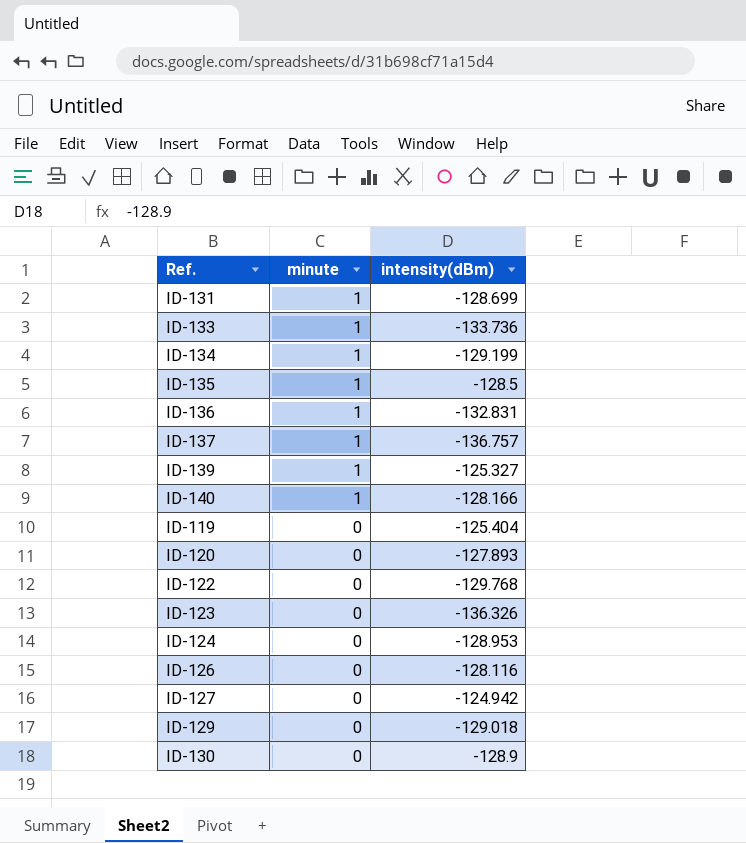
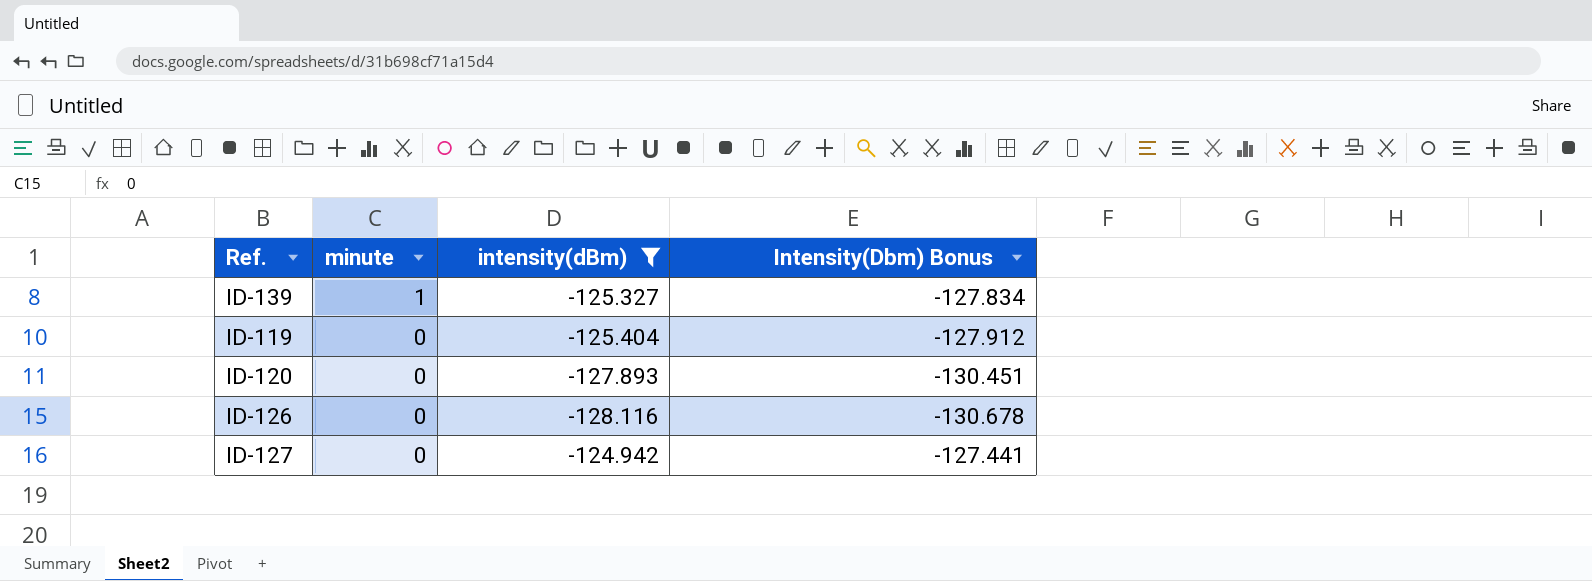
filter: none -> intensity(dBm) >= -128.116
column Intensity(Dbm) Bonus | formula: none -> [intensity(dBm)] * 1.02

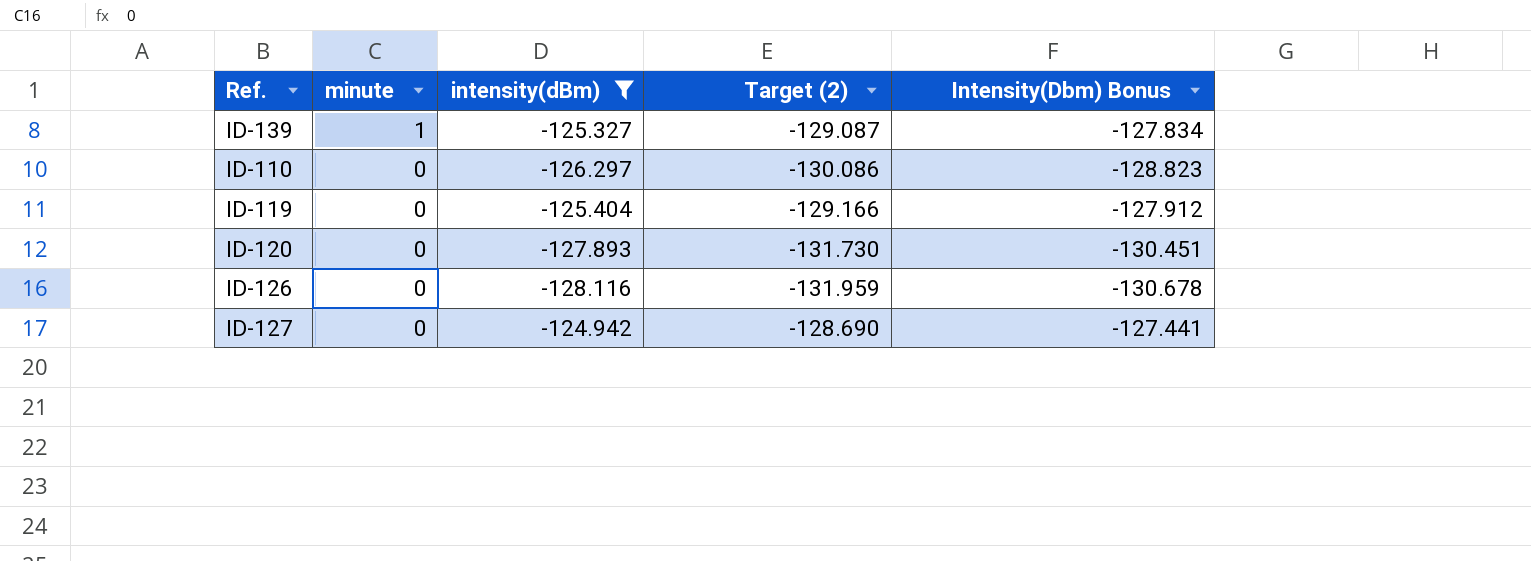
column Target (2) | formula: none -> [intensity(dBm)] * 1.03
row ID-110: none -> 0 | -126.297 | -130.086 | -128.823

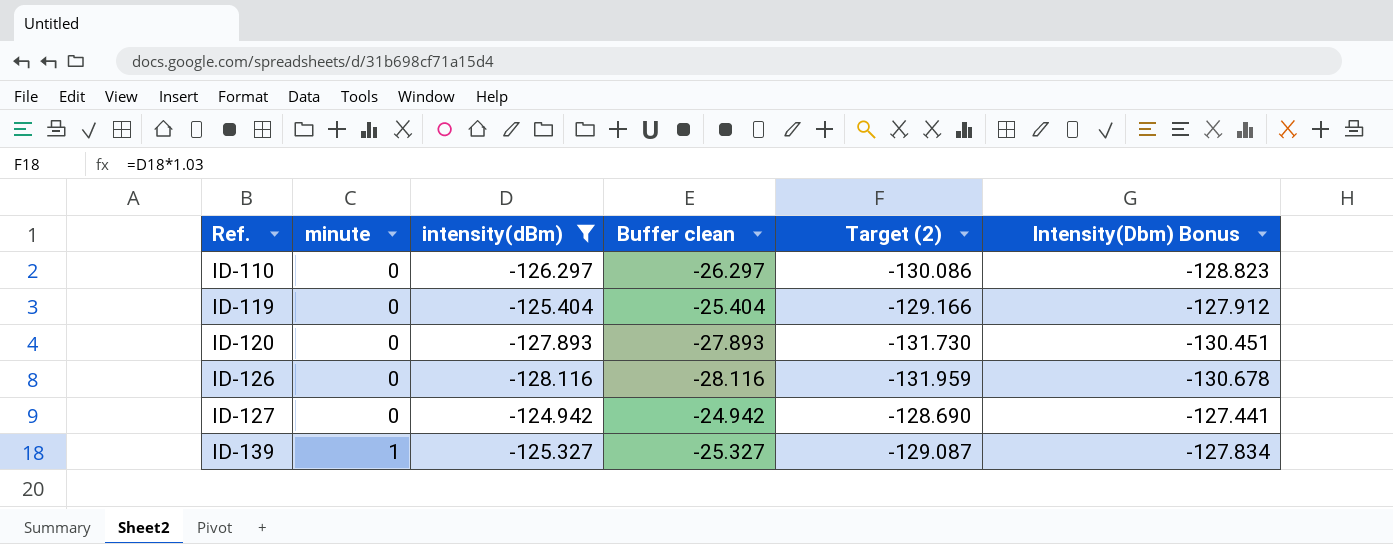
row order: minute descending -> Ref. ascending
column Buffer clean | formula: none -> [intensity(dBm)] + 100

